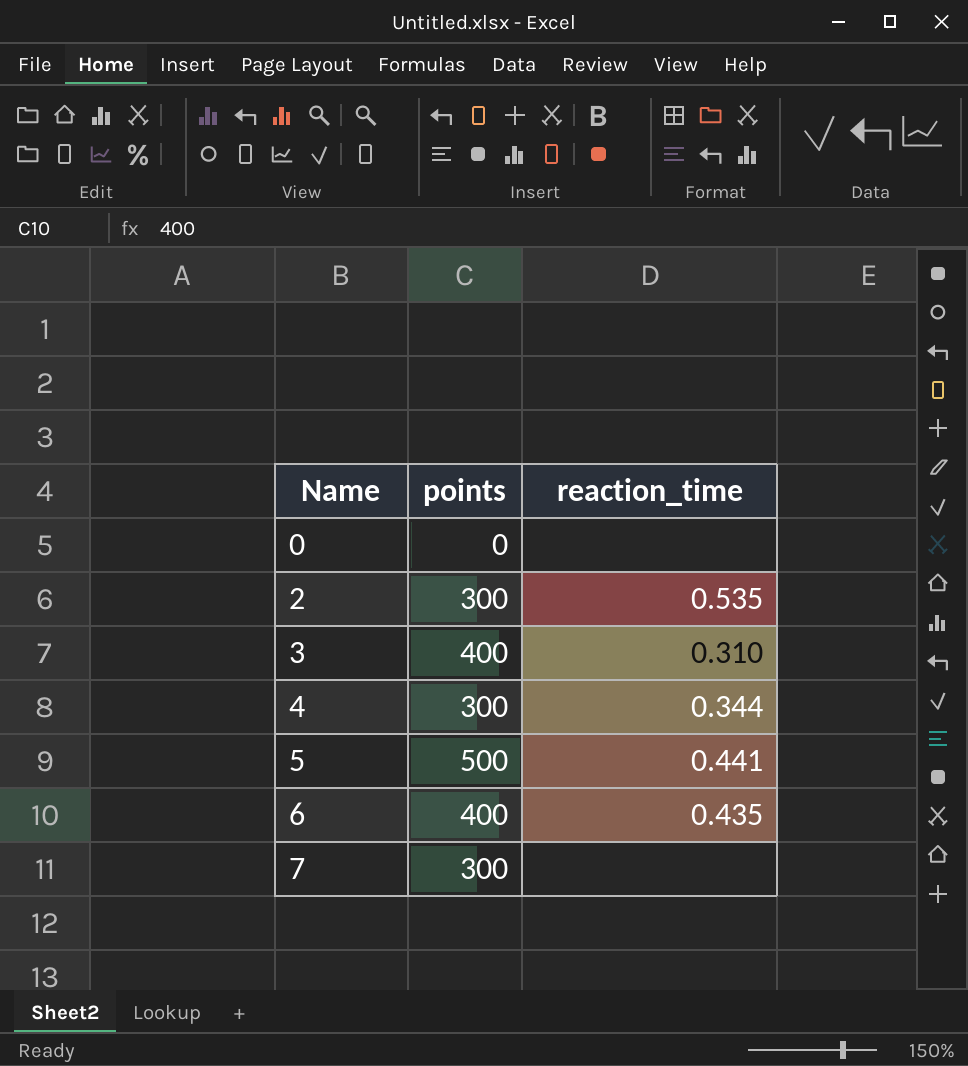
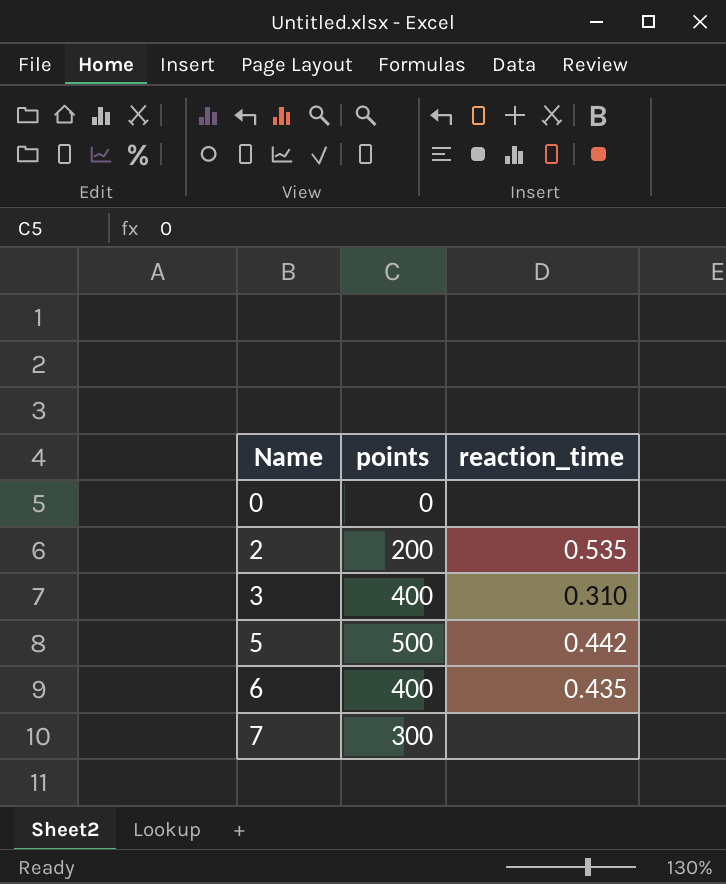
row 4: 300 | 0.344 -> none
2 | points: 300 -> 200
5 | reaction_time: 0.441 -> 0.442

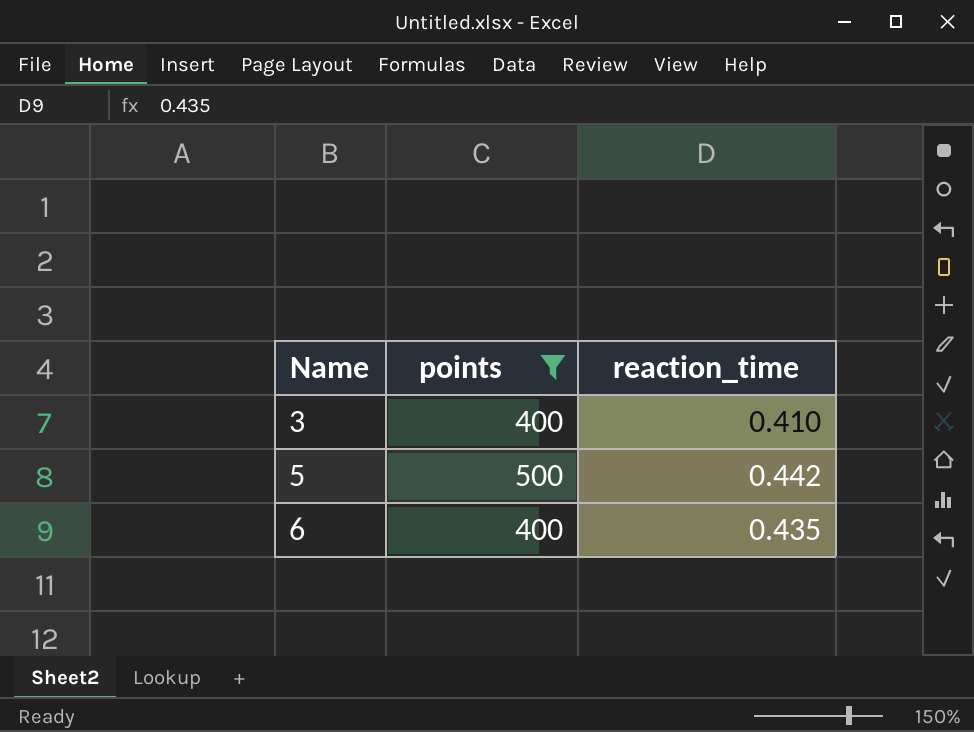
filter: none -> points >= 400
3 | reaction_time: 0.310 -> 0.410

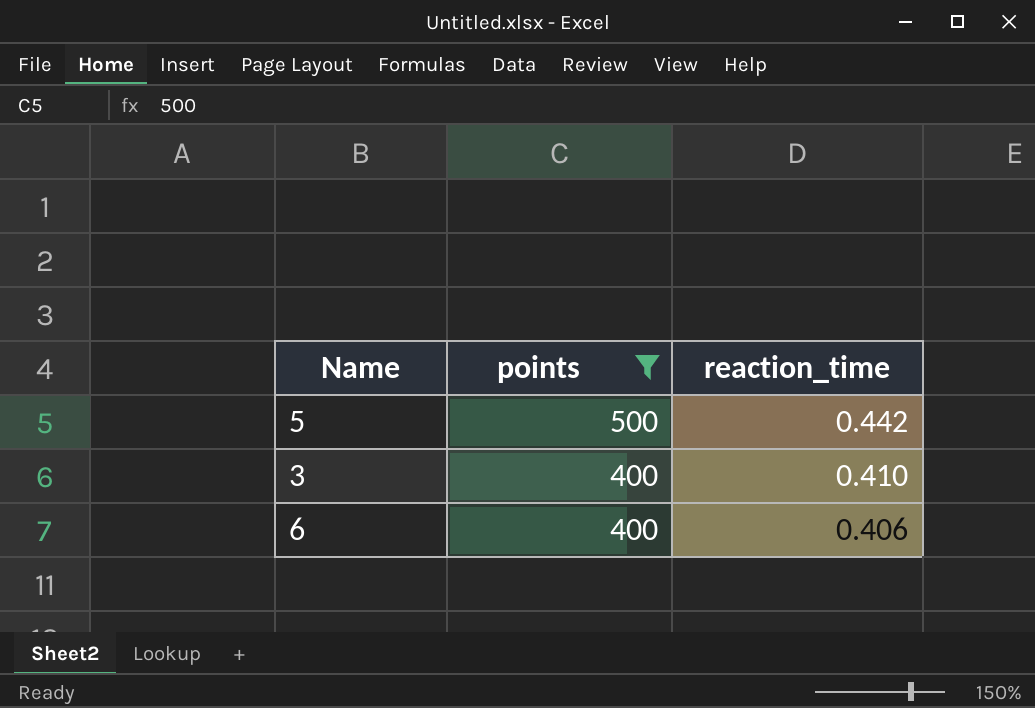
row order: Name ascending -> points descending
6 | reaction_time: 0.435 -> 0.406

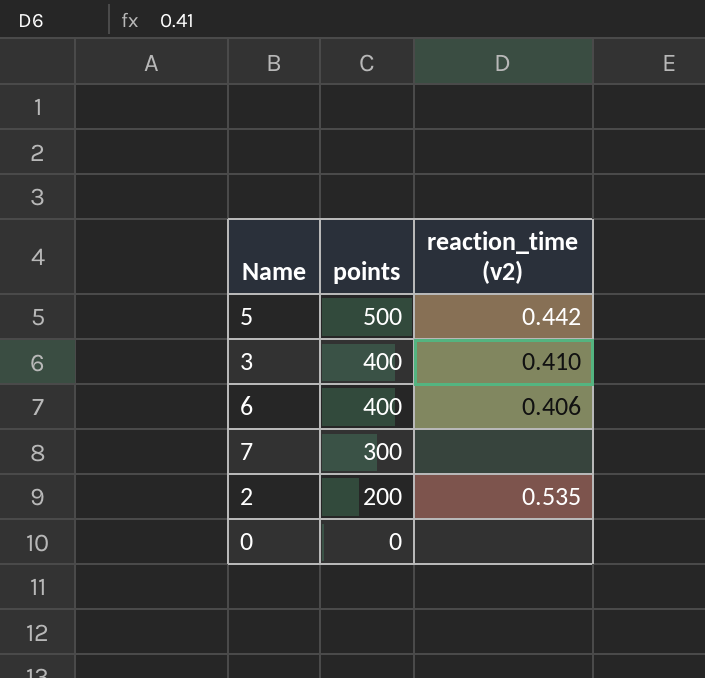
filter: points >= 400 -> none
column name: reaction_time -> reaction_time (v2)

